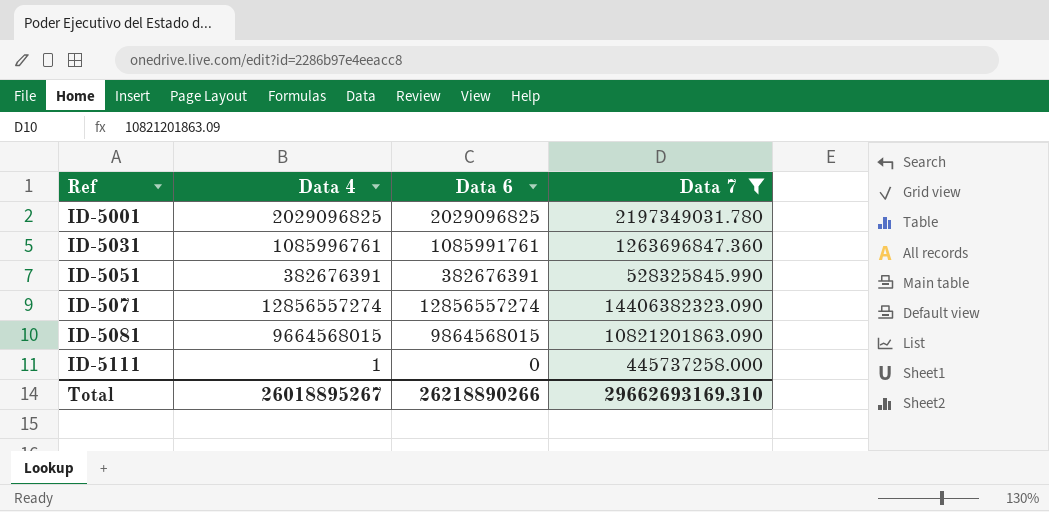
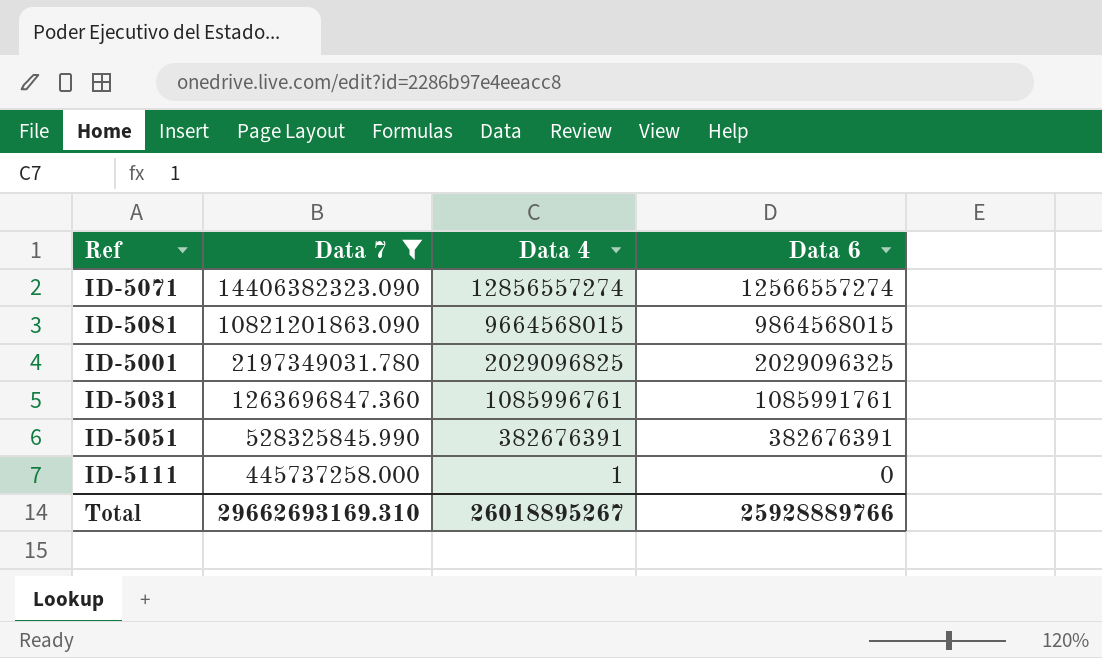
row order: Ref ascending -> Data 7 descending
column Data 7 | position: 4 -> 2
ID-5071 | Data 6: 12856557274 -> 12566557274
ID-5001 | Data 6: 2029096825 -> 2029096325
Total | Data 6: 26218890266 -> 25928889766

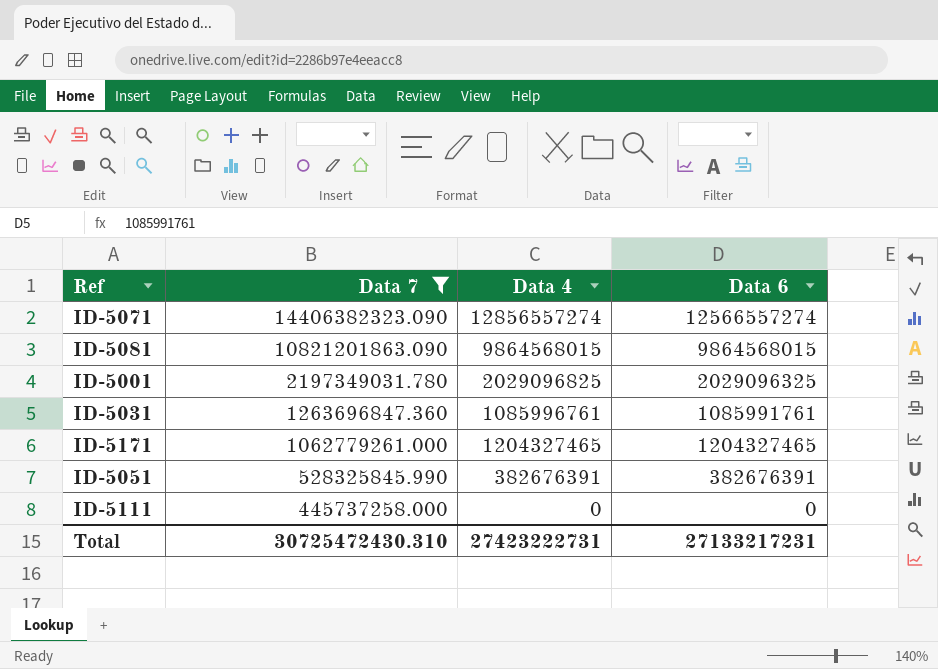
ID-5081 | Data 4: 9664568015 -> 9864568015
row ID-5171: none -> 1062779261.000 | 1204327465 | 1204327465
ID-5111 | Data 4: 1 -> 0
Total | Data 7: 29662693169.310 -> 30725472430.310
Total | Data 4: 26018895267 -> 27423222731
Total | Data 6: 25928889766 -> 27133217231

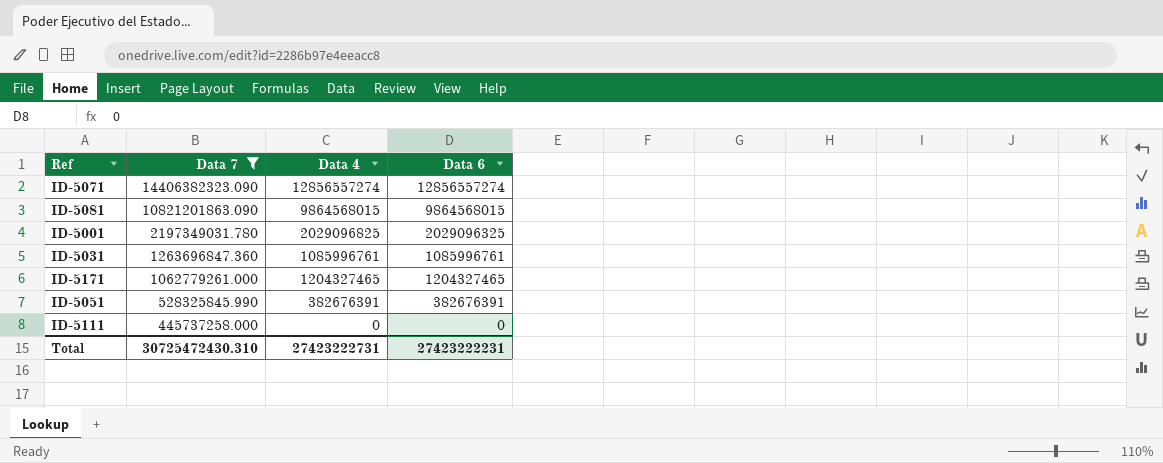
ID-5071 | Data 6: 12566557274 -> 12856557274
ID-5031 | Data 6: 1085991761 -> 1085996761
Total | Data 6: 27133217231 -> 27423222231

